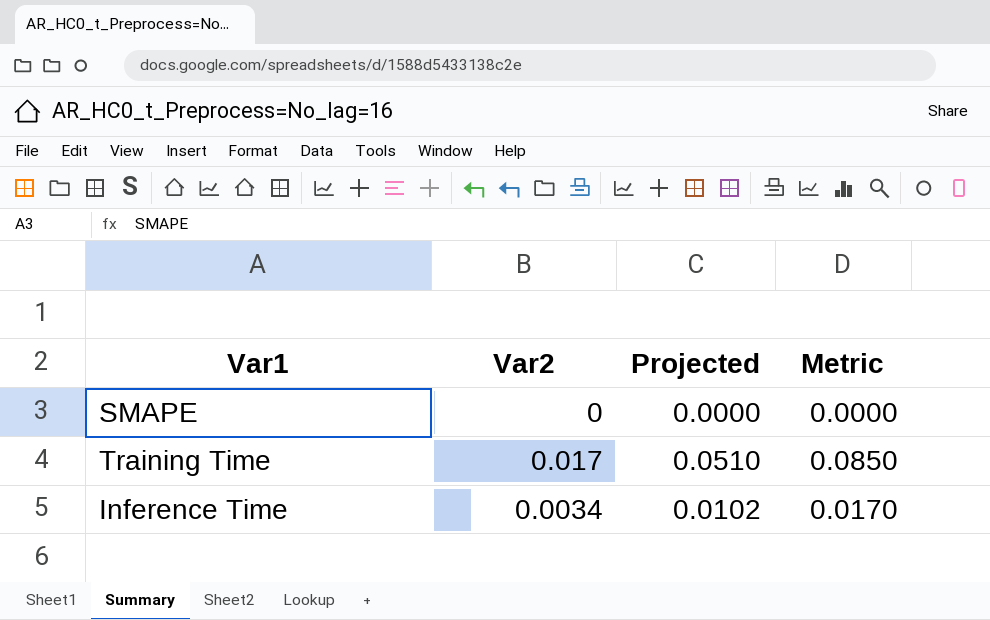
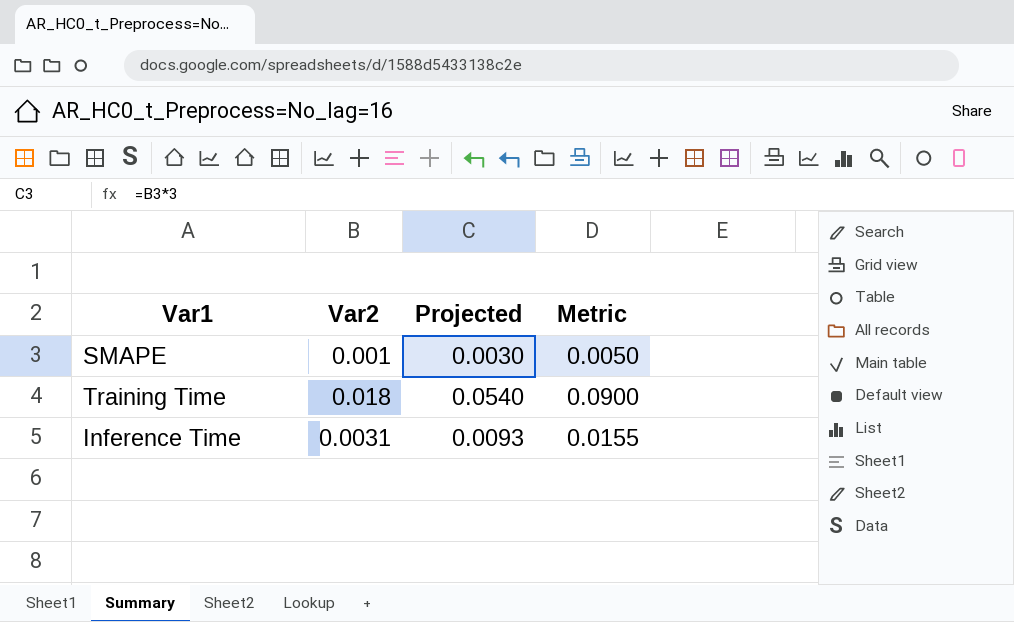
SMAPE | Var2: 0 -> 0.001
SMAPE | Projected: 0.0000 -> 0.0030
SMAPE | Metric: 0.0000 -> 0.0050
Training Time | Var2: 0.017 -> 0.018
Training Time | Projected: 0.0510 -> 0.0540
Training Time | Metric: 0.0850 -> 0.0900
Inference Time | Var2: 0.0034 -> 0.0031
Inference Time | Projected: 0.0102 -> 0.0093
Inference Time | Metric: 0.0170 -> 0.0155

